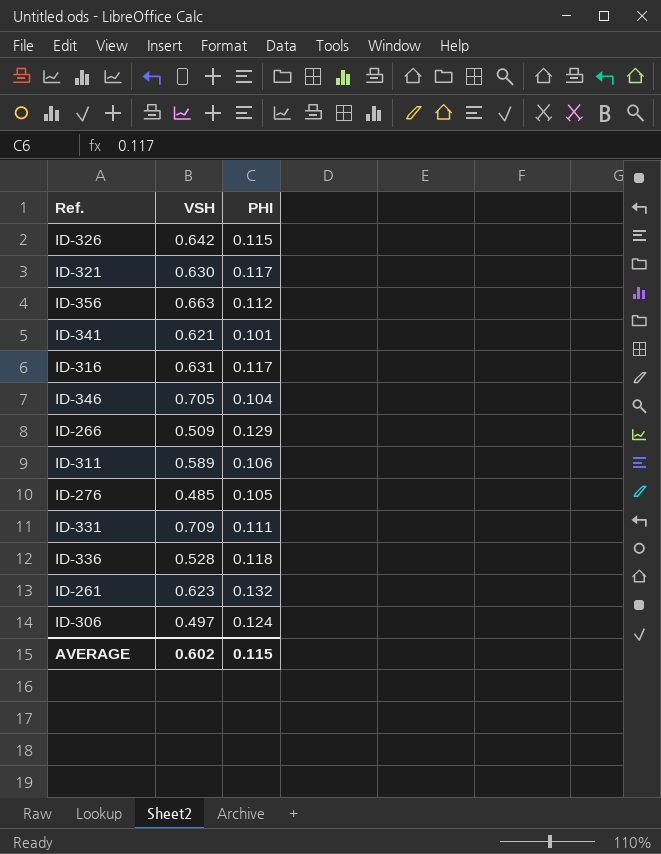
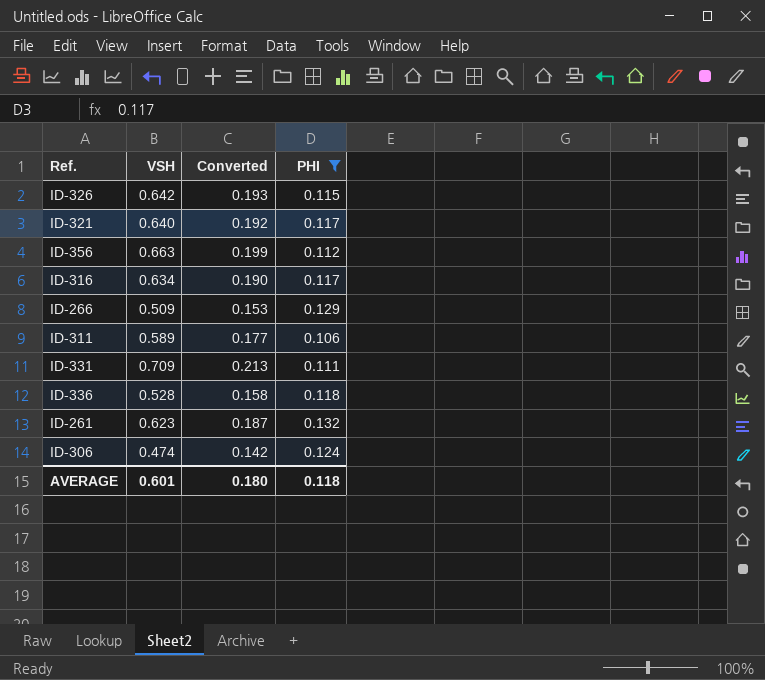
filter: none -> PHI >= 0.106
column Converted | formula: none -> [VSH] * 0.3
ID-321 | VSH: 0.630 -> 0.640
ID-316 | VSH: 0.631 -> 0.634
ID-306 | VSH: 0.497 -> 0.474
AVERAGE | VSH: 0.602 -> 0.601
AVERAGE | PHI: 0.115 -> 0.118

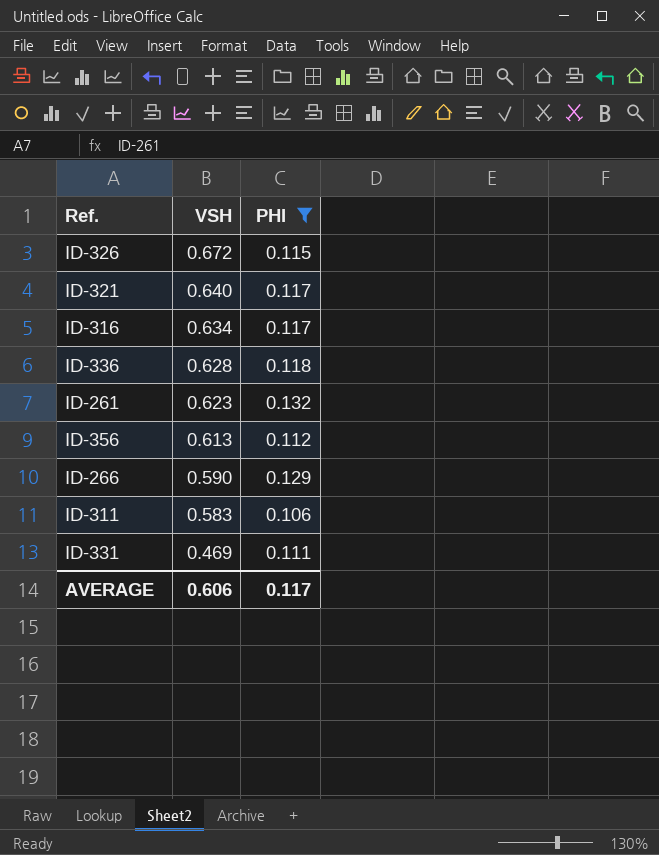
row order: none -> VSH descending
column Converted | formula: [VSH] * 0.3 -> none
row ID-306: 0.474 | 0.142 | 0.124 -> none
ID-326 | VSH: 0.642 -> 0.672
ID-336 | VSH: 0.528 -> 0.628
ID-356 | VSH: 0.663 -> 0.613
ID-266 | VSH: 0.509 -> 0.590
ID-311 | VSH: 0.589 -> 0.583
ID-331 | VSH: 0.709 -> 0.469
AVERAGE | VSH: 0.601 -> 0.606
AVERAGE | PHI: 0.118 -> 0.117

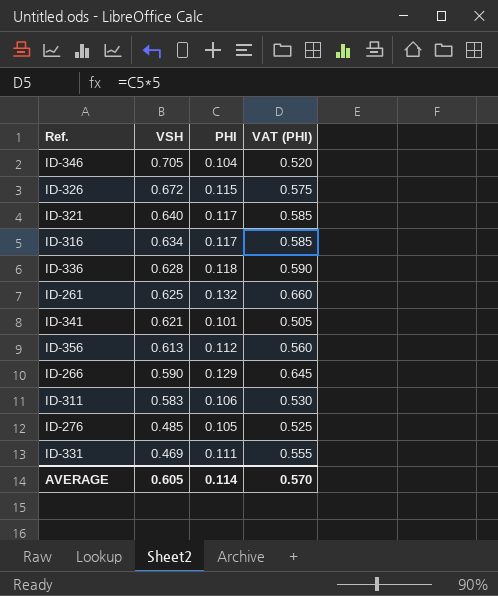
filter: PHI >= 0.106 -> none
column VAT (PHI) | formula: none -> [PHI] * 5
ID-261 | VSH: 0.623 -> 0.625
AVERAGE | VSH: 0.606 -> 0.605
AVERAGE | PHI: 0.117 -> 0.114

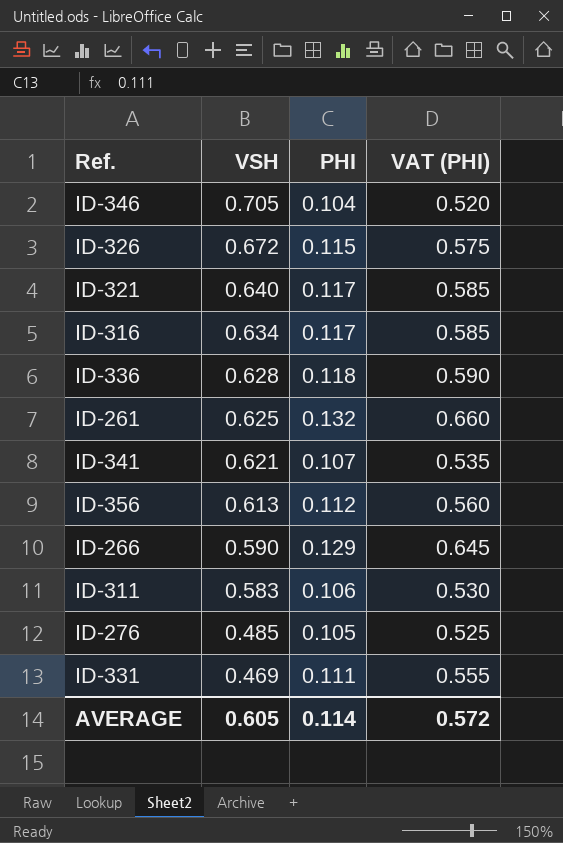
ID-341 | PHI: 0.101 -> 0.107
ID-341 | VAT (PHI): 0.505 -> 0.535
AVERAGE | VAT (PHI): 0.570 -> 0.572

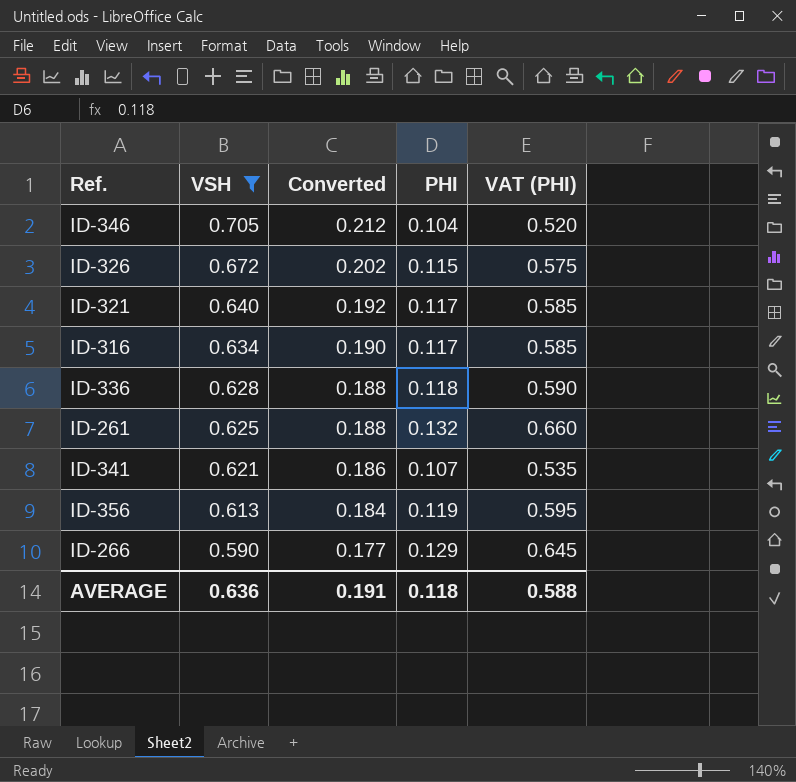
filter: none -> VSH >= 0.590
column Converted | formula: none -> [VSH] * 0.3
ID-356 | PHI: 0.112 -> 0.119
ID-356 | VAT (PHI): 0.560 -> 0.595
AVERAGE | VSH: 0.605 -> 0.636
AVERAGE | PHI: 0.114 -> 0.118
AVERAGE | VAT (PHI): 0.572 -> 0.588

